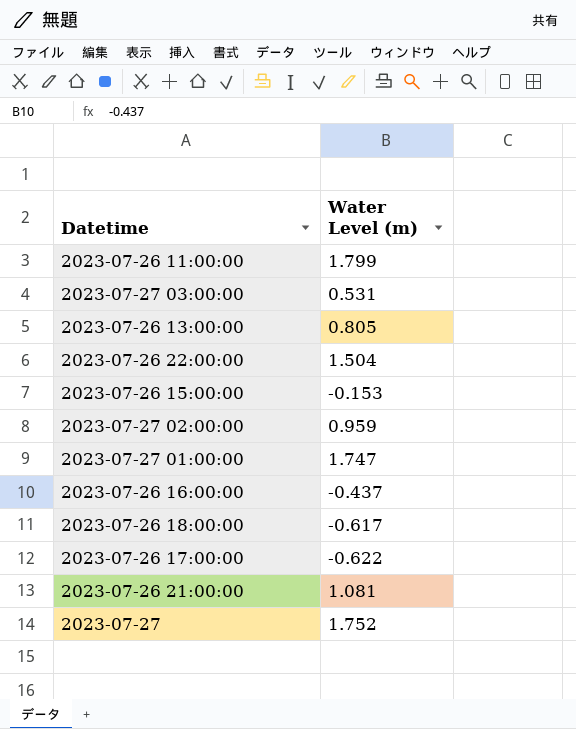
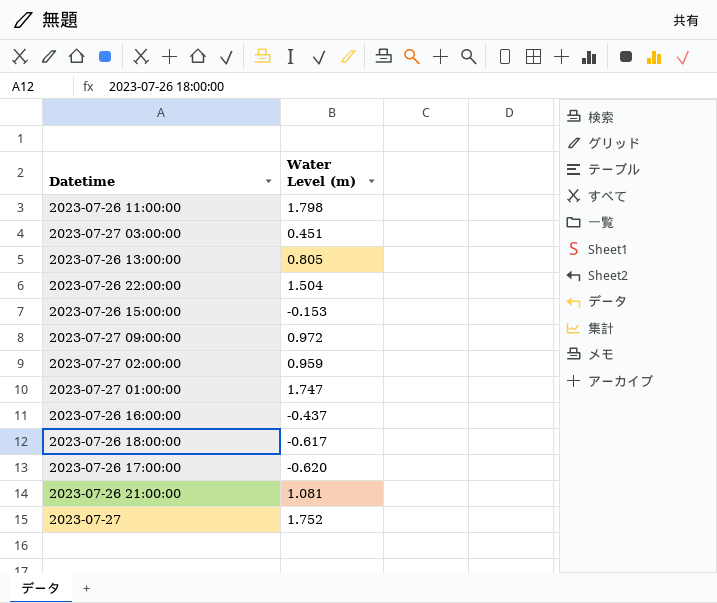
2023-07-26 11:00:00 | Water Level (m): 1.799 -> 1.798
2023-07-27 03:00:00 | Water Level (m): 0.531 -> 0.451
row 2023-07-27 09:00:00: none -> 0.972
2023-07-26 17:00:00 | Water Level (m): -0.622 -> -0.620

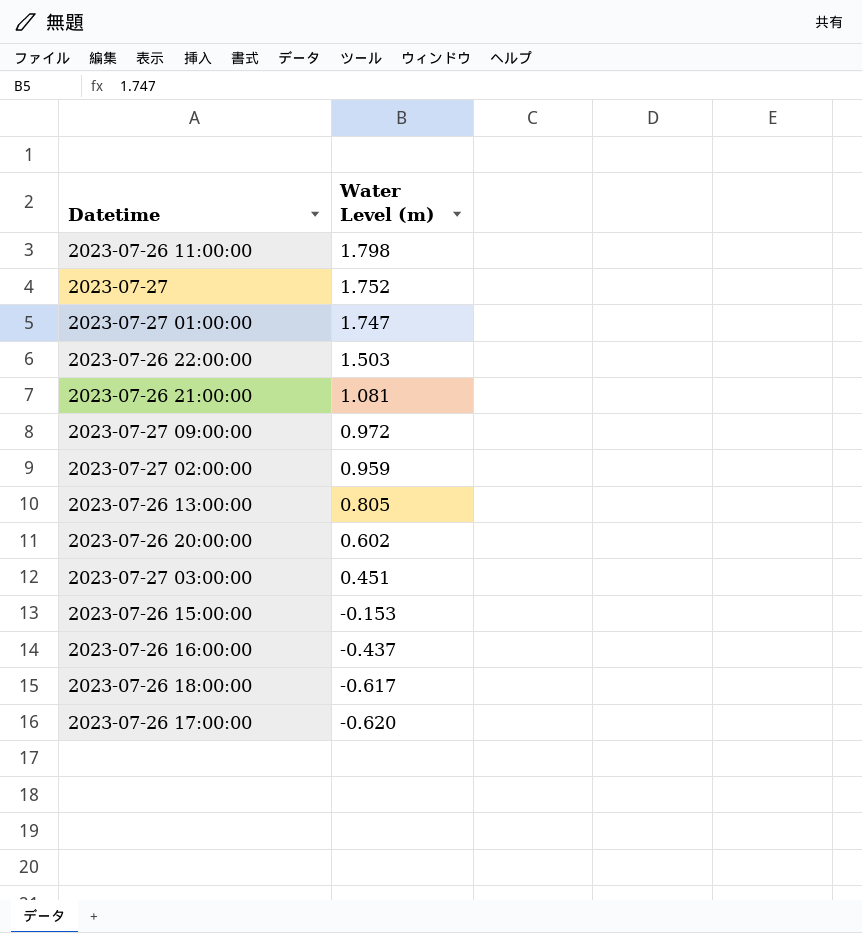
row order: none -> Water Level (m) descending
2023-07-26 22:00:00 | Water Level (m): 1.504 -> 1.503
row 2023-07-26 20:00:00: none -> 0.602

